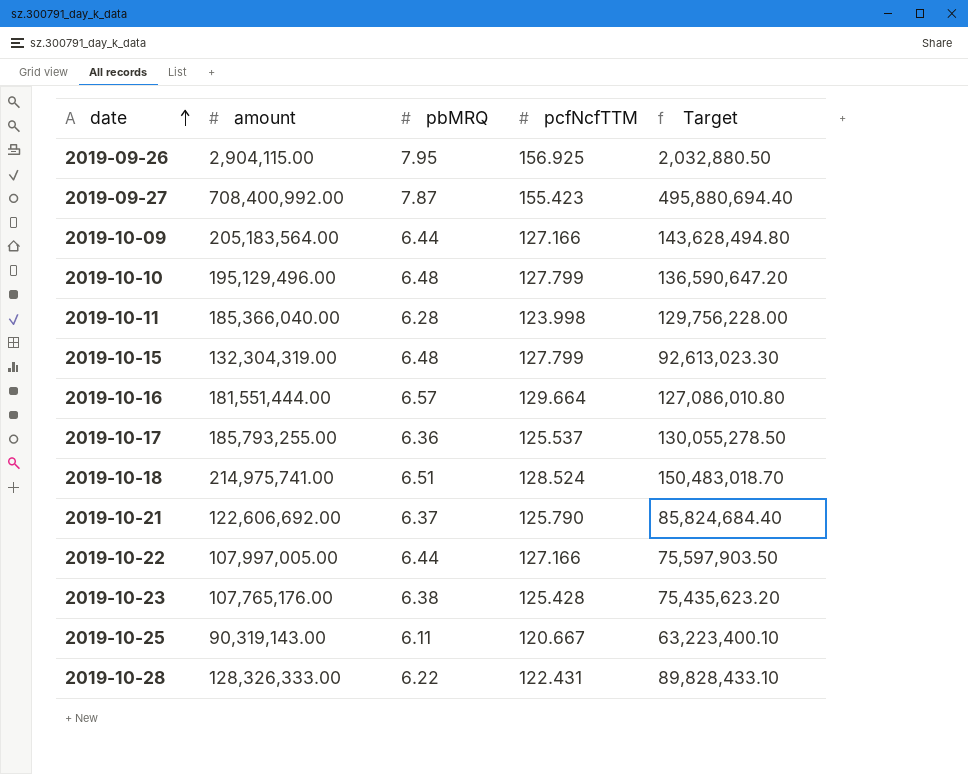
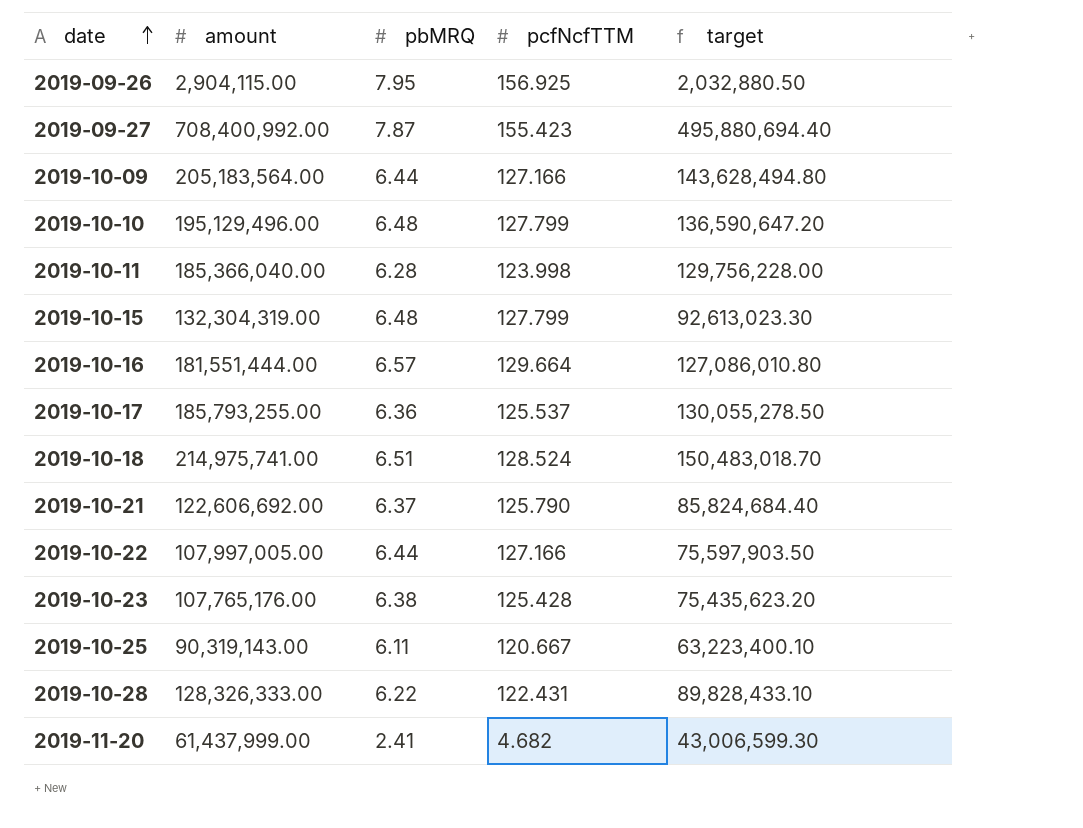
column name: Target -> target
row 2019-11-20: none -> 61,437,999.00 | 2.41 | 4.682 | 43,006,599.30

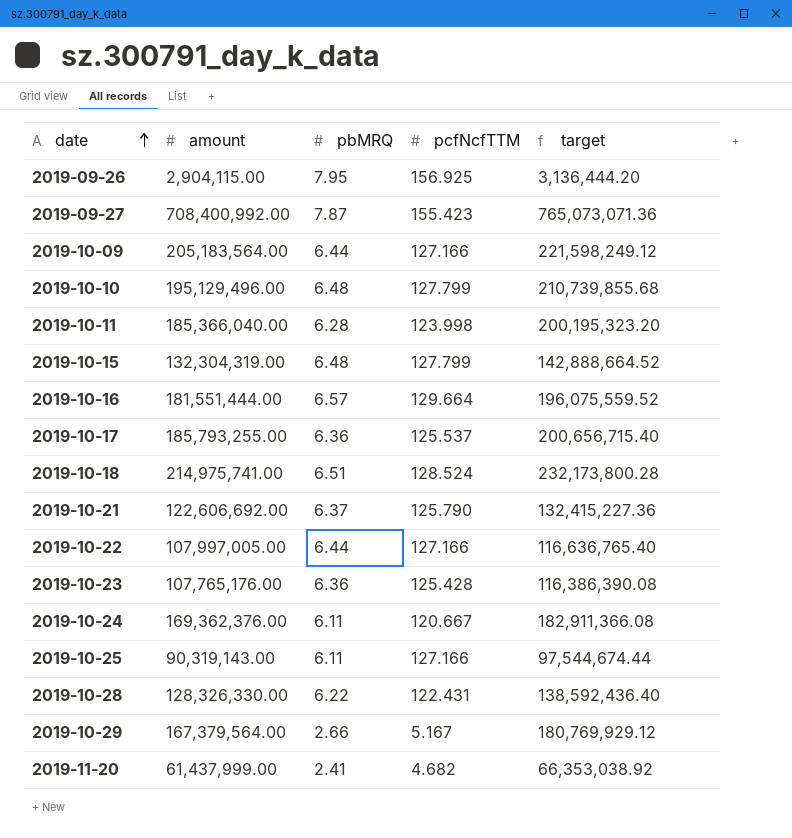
column target | formula: [amount] * 0.7 -> [amount] * 1.08
2019-10-23 | pbMRQ: 6.38 -> 6.36
row 2019-10-24: none -> 169,362,376.00 | 6.11 | 120.667 | 182,911,366.08
2019-10-25 | pcfNcfTTM: 120.667 -> 127.166
2019-10-28 | amount: 128,326,333.00 -> 128,326,330.00
row 2019-10-29: none -> 167,379,564.00 | 2.66 | 5.167 | 180,769,929.12

